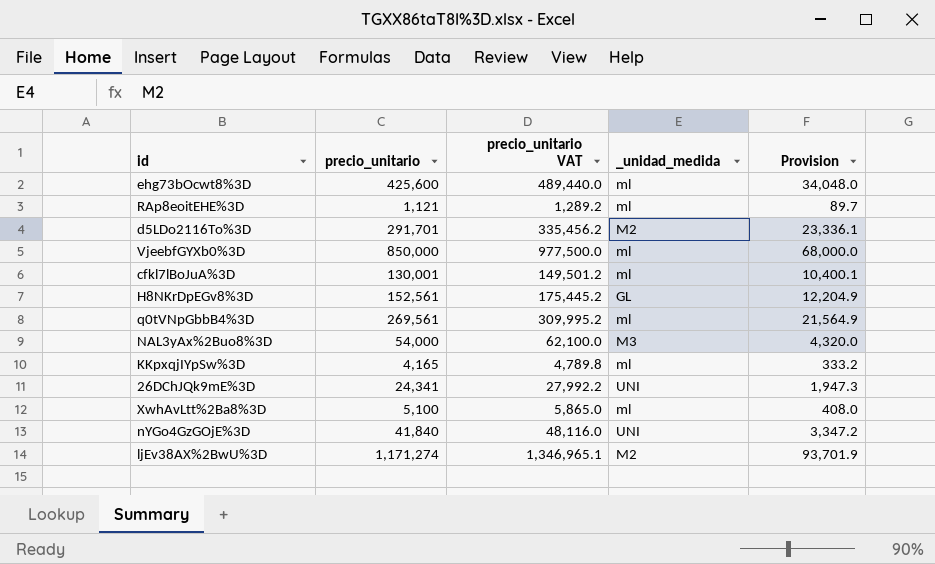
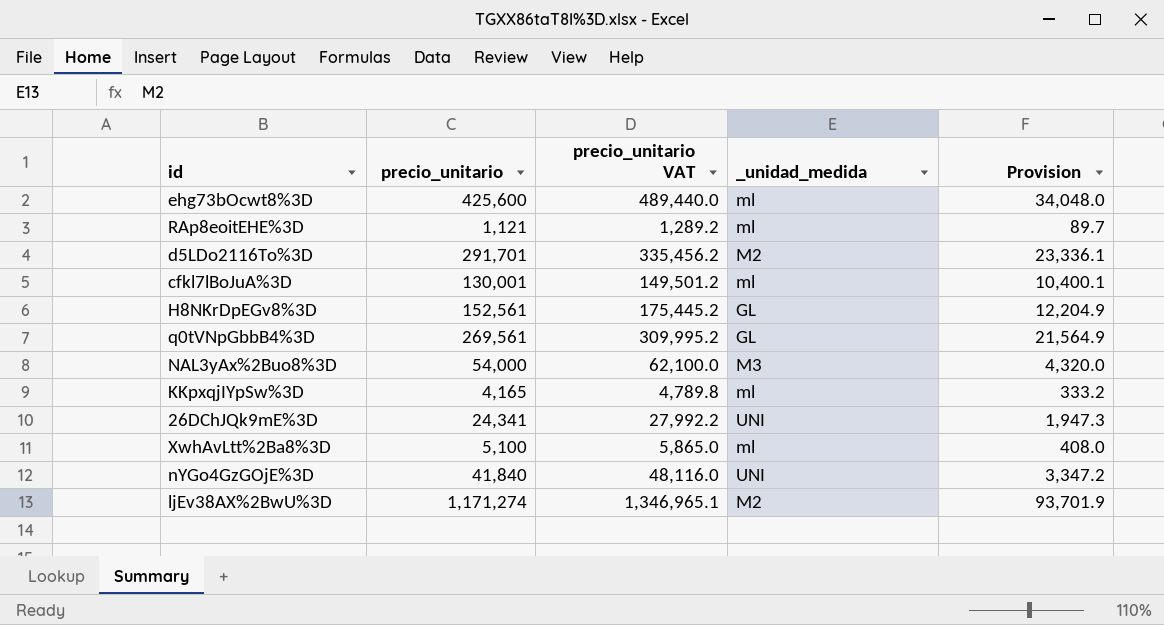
row VjeebfGYXb0%3D: 850,000 | 977,500.0 | ml | 68,000.0 -> none
q0tVNpGbbB4%3D | _unidad_medida: ml -> GL

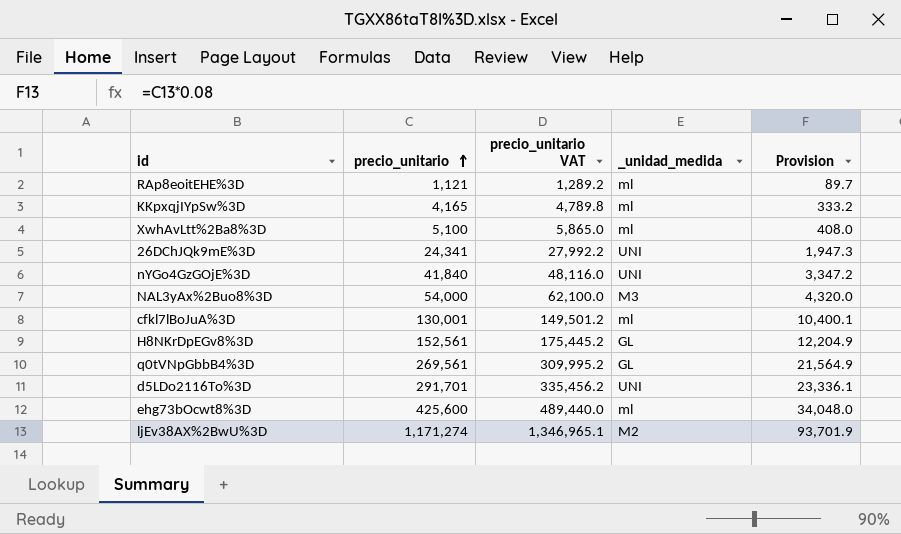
row order: none -> precio_unitario ascending
d5LDo2116To%3D | _unidad_medida: M2 -> UNI

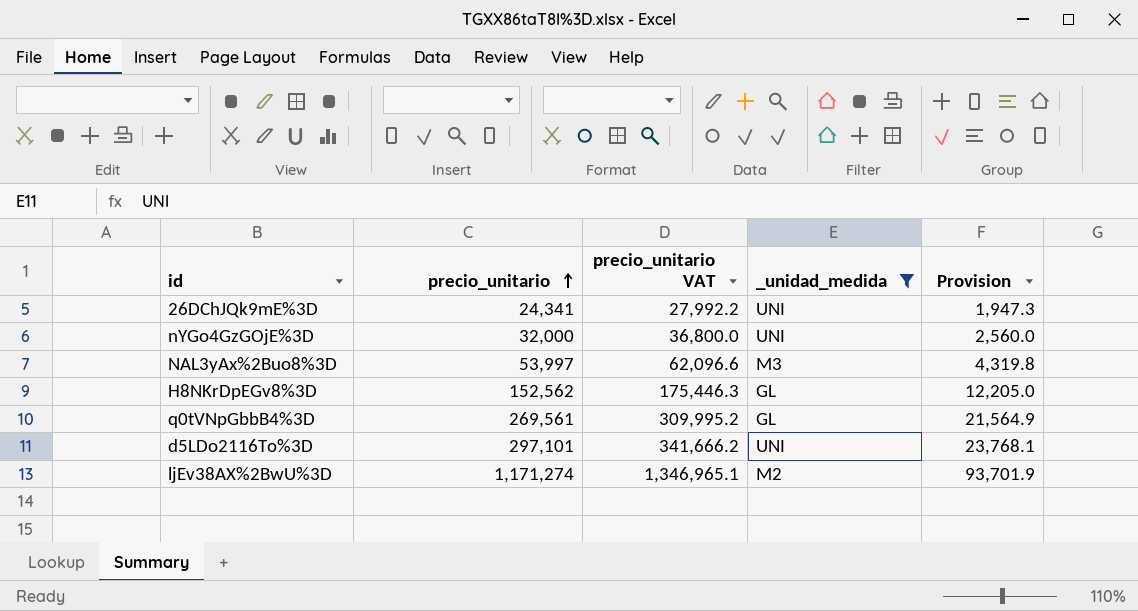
filter: none -> _unidad_medida != ml
nYGo4GzGOjE%3D | precio_unitario: 41,840 -> 32,000
nYGo4GzGOjE%3D | precio_unitario VAT: 48,116.0 -> 36,800.0
nYGo4GzGOjE%3D | Provision: 3,347.2 -> 2,560.0
NAL3yAx%2Buo8%3D | precio_unitario: 54,000 -> 53,997
NAL3yAx%2Buo8%3D | precio_unitario VAT: 62,100.0 -> 62,096.6
NAL3yAx%2Buo8%3D | Provision: 4,320.0 -> 4,319.8
H8NKrDpEGv8%3D | precio_unitario: 152,561 -> 152,562
H8NKrDpEGv8%3D | precio_unitario VAT: 175,445.2 -> 175,446.3
H8NKrDpEGv8%3D | Provision: 12,204.9 -> 12,205.0
d5LDo2116To%3D | precio_unitario: 291,701 -> 297,101
d5LDo2116To%3D | precio_unitario VAT: 335,456.2 -> 341,666.2
d5LDo2116To%3D | Provision: 23,336.1 -> 23,768.1

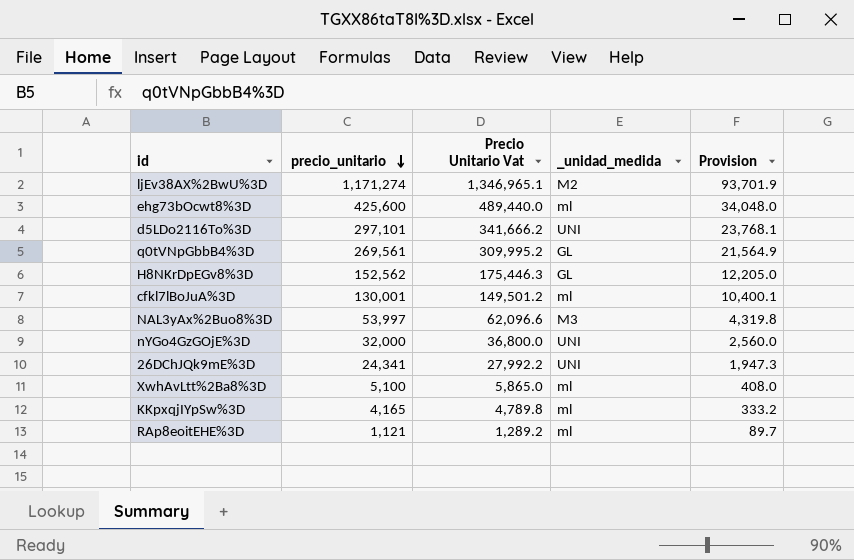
filter: _unidad_medida != ml -> none
row order: precio_unitario ascending -> precio_unitario descending
column name: precio_unitario VAT -> Precio Unitario Vat

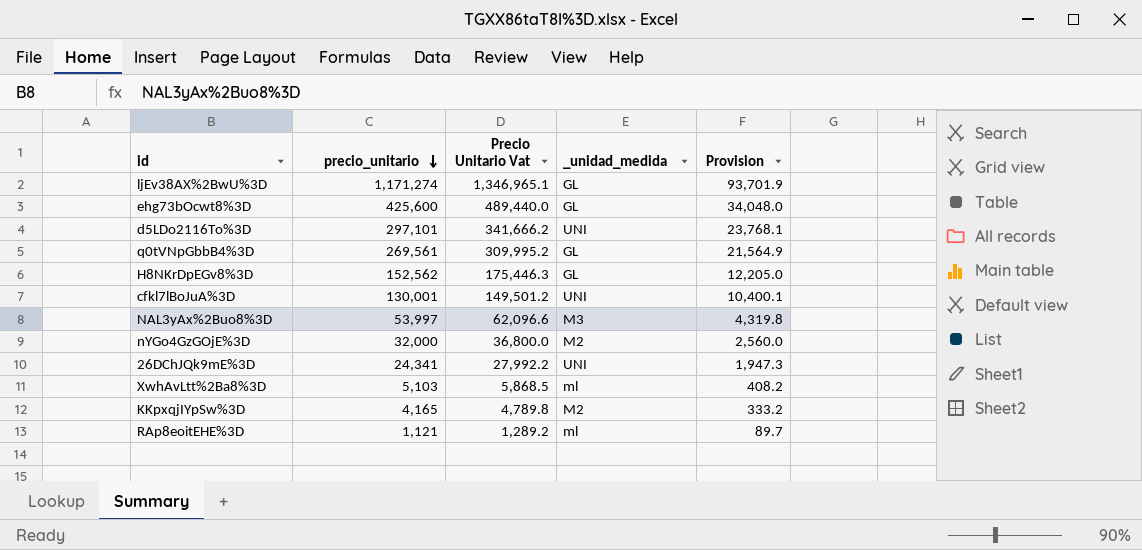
ljEv38AX%2BwU%3D | _unidad_medida: M2 -> GL
ehg73bOcwt8%3D | _unidad_medida: ml -> GL
cfkl7lBoJuA%3D | _unidad_medida: ml -> UNI
nYGo4GzGOjE%3D | _unidad_medida: UNI -> M2
XwhAvLtt%2Ba8%3D | precio_unitario: 5,100 -> 5,103
XwhAvLtt%2Ba8%3D | Precio Unitario Vat: 5,865.0 -> 5,868.5
XwhAvLtt%2Ba8%3D | Provision: 408.0 -> 408.2
KKpxqjIYpSw%3D | _unidad_medida: ml -> M2

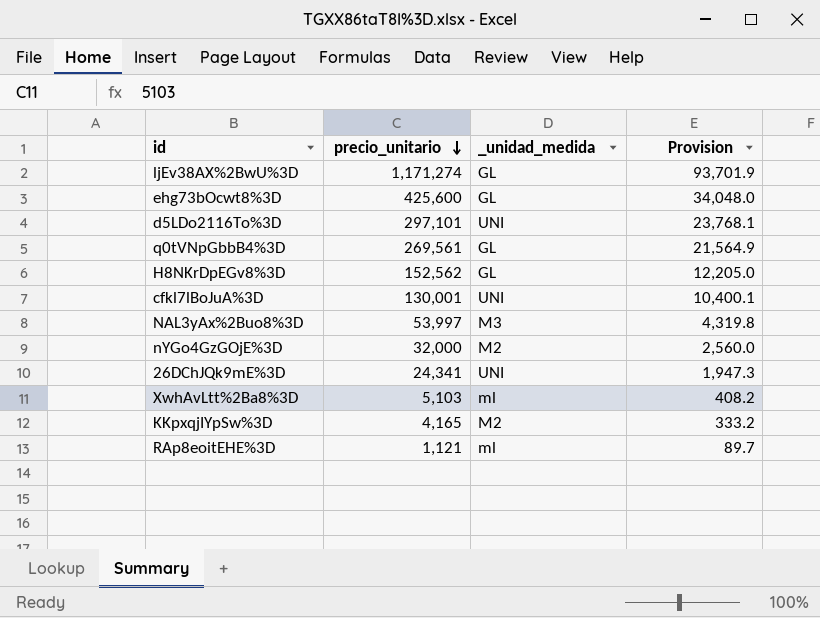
column Precio Unitario Vat | formula: [precio_unitario] * 1.15 -> none

